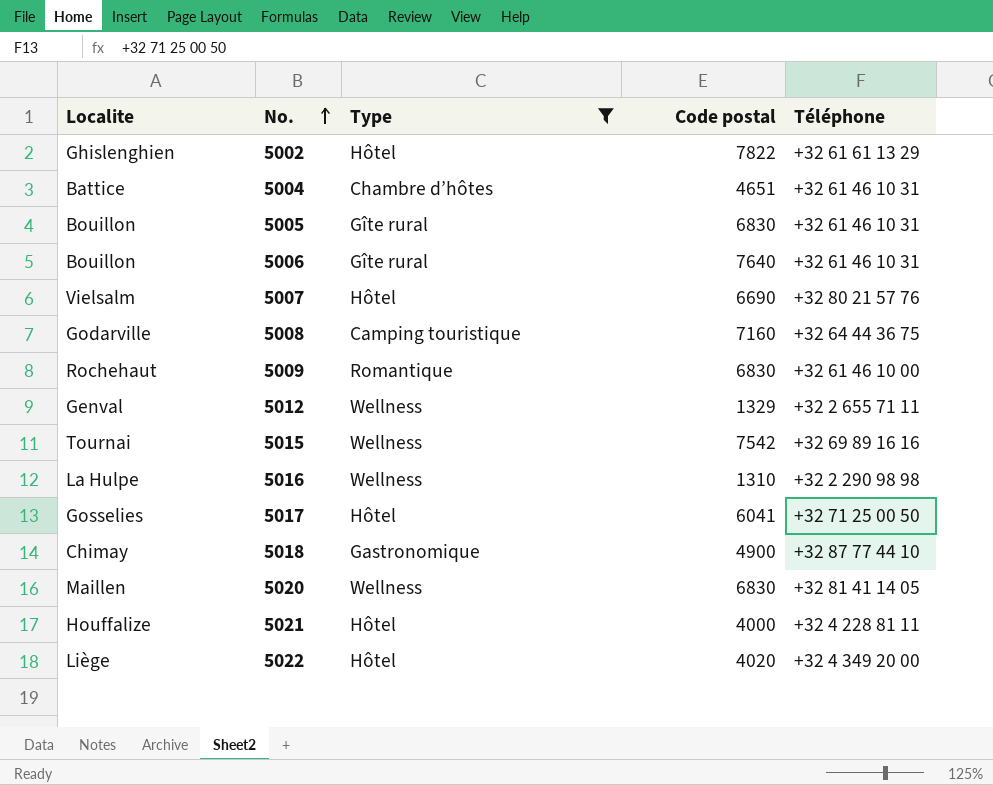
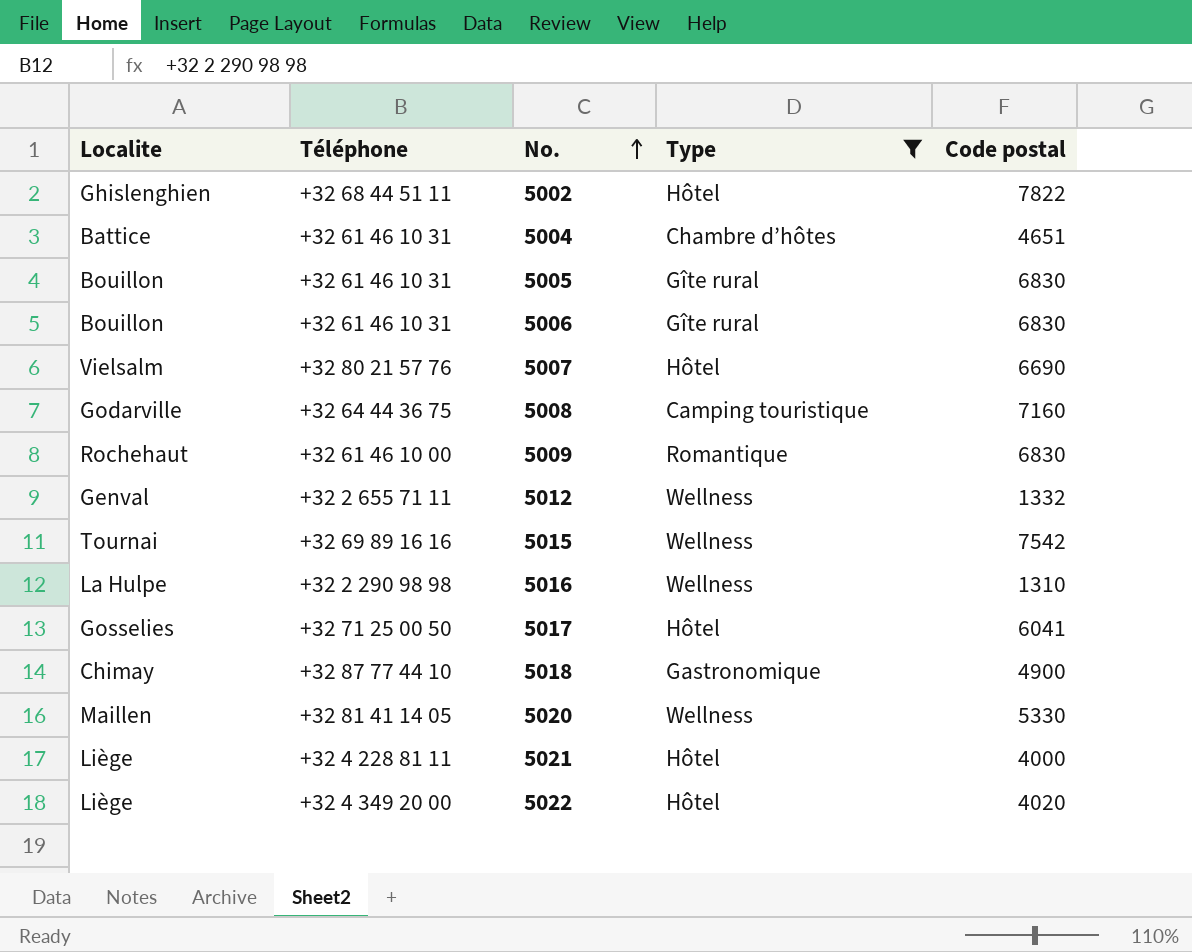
column Téléphone | position: 5 -> 2
5002 | Téléphone: +32 61 61 13 29 -> +32 68 44 51 11
5006 | Code postal: 7640 -> 6830
5012 | Code postal: 1329 -> 1332
5020 | Code postal: 6830 -> 5330
5021 | Localite: Houffalize -> Liège

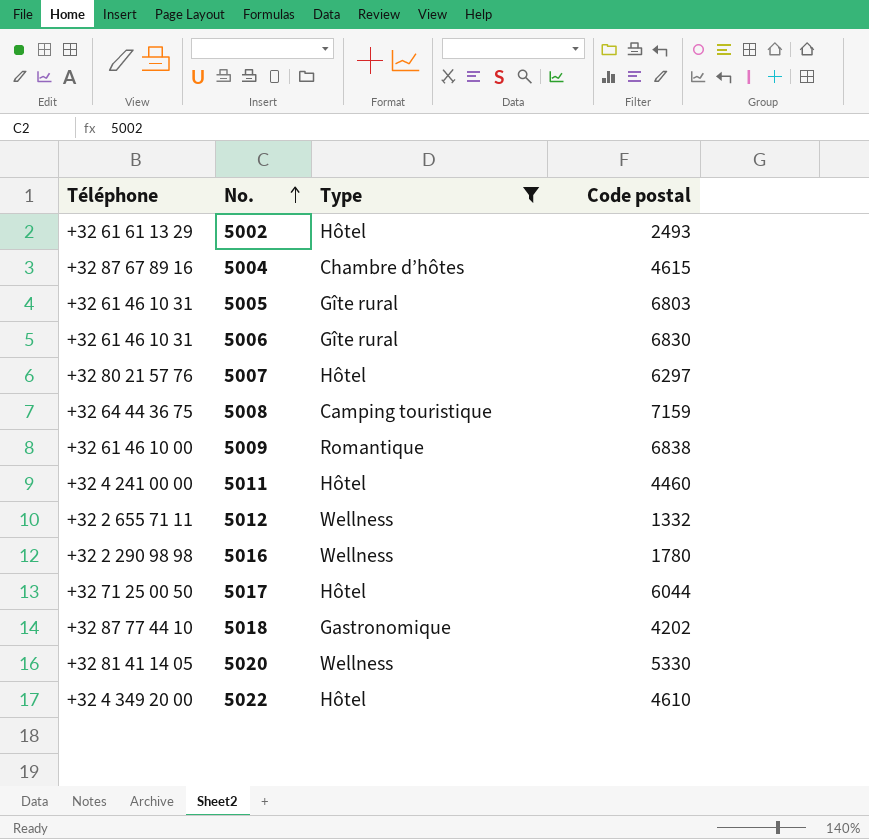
column Localite | position: 1 -> none
row 5015: Tournai | +32 69 89 16 16 | Wellness | 7542 -> none
row 5021: Liège | +32 4 228 81 11 | Hôtel | 4000 -> none
5002 | Téléphone: +32 68 44 51 11 -> +32 61 61 13 29
5002 | Code postal: 7822 -> 2493
5004 | Téléphone: +32 61 46 10 31 -> +32 87 67 89 16
5004 | Code postal: 4651 -> 4615
5005 | Code postal: 6830 -> 6803
5007 | Code postal: 6690 -> 6297
5008 | Code postal: 7160 -> 7159
5009 | Code postal: 6830 -> 6838
row 5011: none -> +32 4 241 00 00 | Hôtel | 4460
5016 | Code postal: 1310 -> 1780
5017 | Code postal: 6041 -> 6044
5018 | Code postal: 4900 -> 4202
5022 | Code postal: 4020 -> 4610

